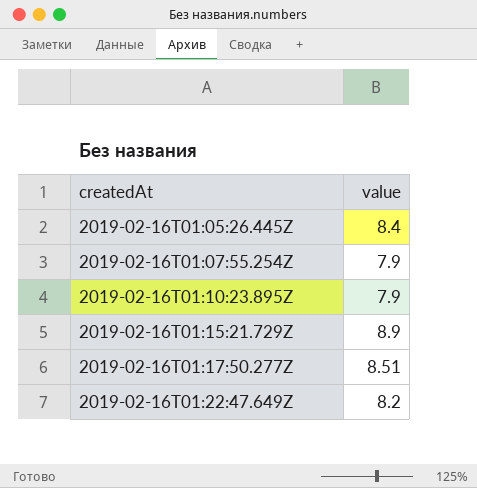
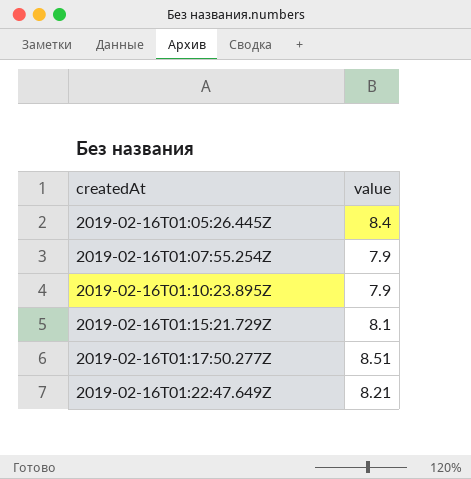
2019-02-16T01:15:21.729Z | value: 8.9 -> 8.1
2019-02-16T01:22:47.649Z | value: 8.2 -> 8.21

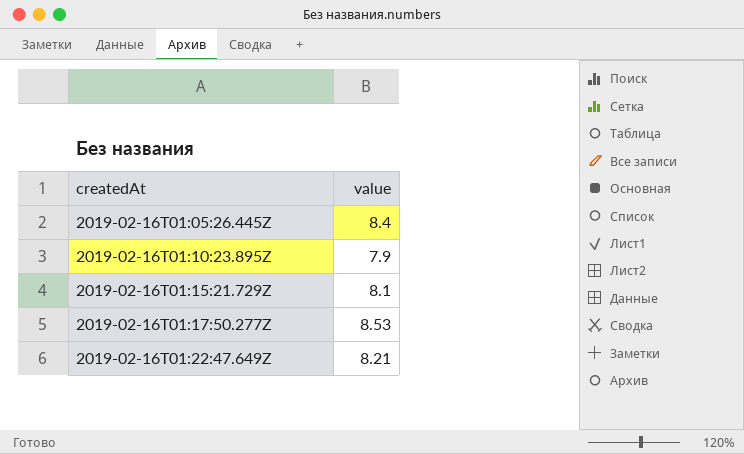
row 2019-02-16T01:07:55.254Z: 7.9 -> none
2019-02-16T01:17:50.277Z | value: 8.51 -> 8.53

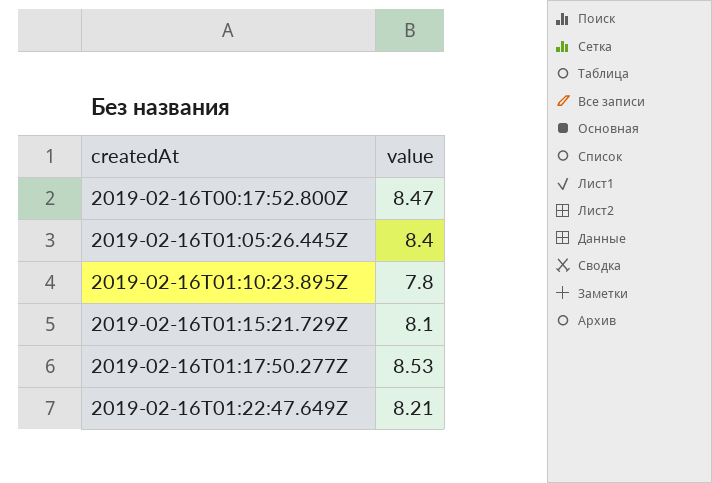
row 2019-02-16T00:17:52.800Z: none -> 8.47
2019-02-16T01:10:23.895Z | value: 7.9 -> 7.8

